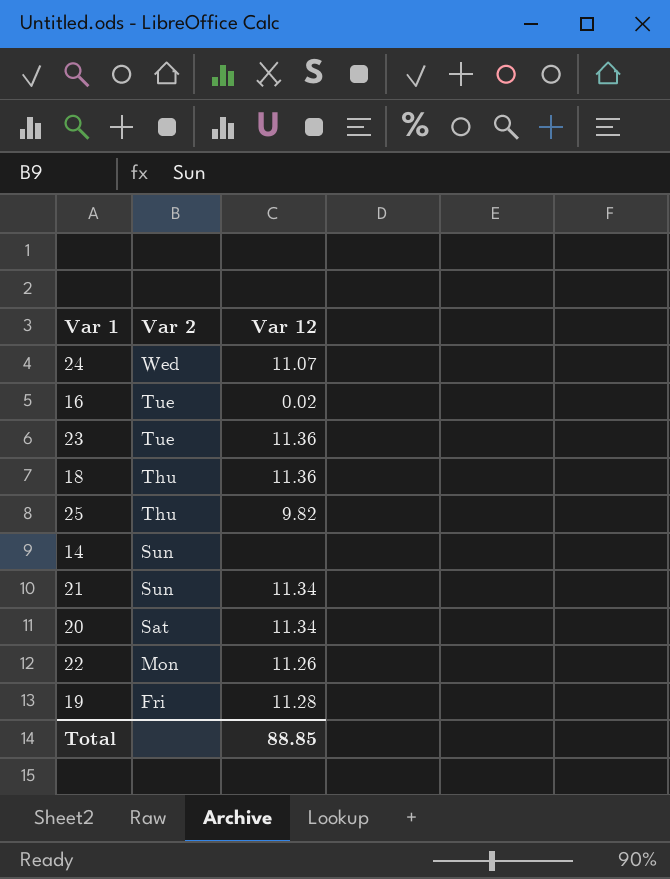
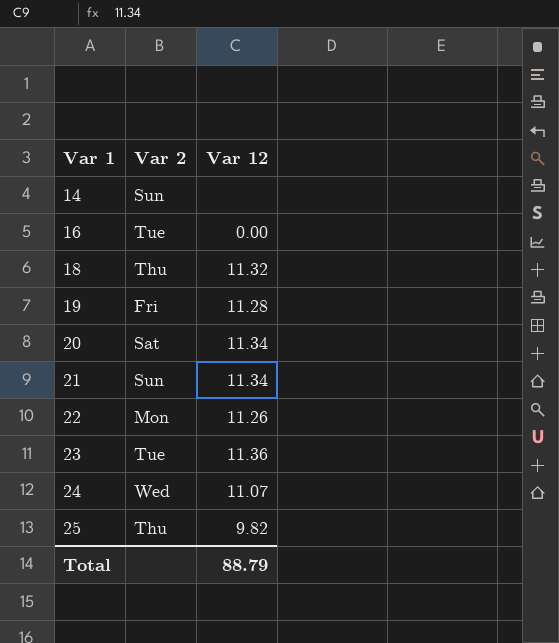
row order: Var 2 descending -> Var 1 ascending
16 | Var 12: 0.02 -> 0.00
18 | Var 12: 11.36 -> 11.32
Total | Var 12: 88.85 -> 88.79

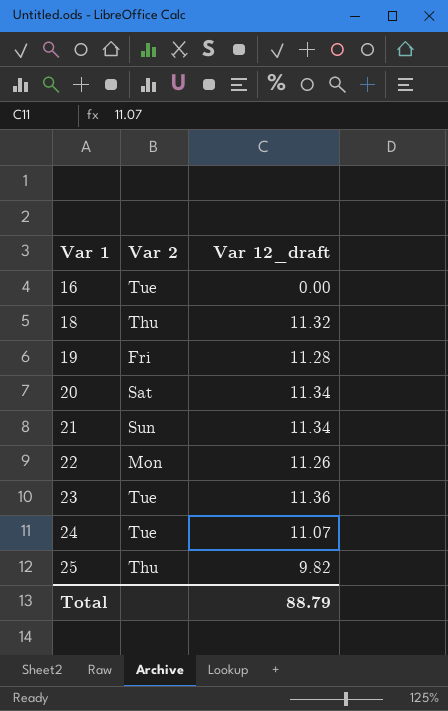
column name: Var 12 -> Var 12_draft
row 14: Sun | none -> none
24 | Var 2: Wed -> Tue

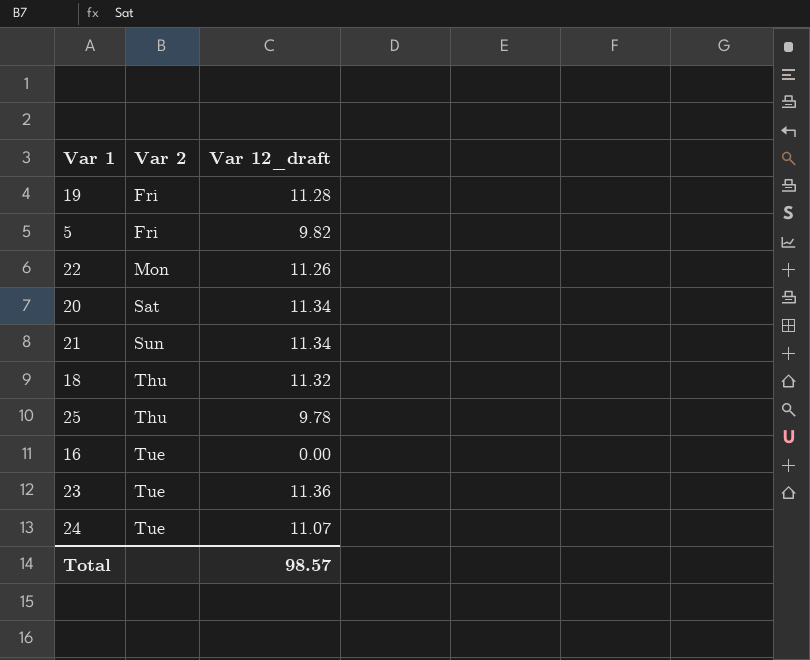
row order: Var 1 ascending -> Var 2 ascending
row 5: none -> Fri | 9.82
25 | Var 12_draft: 9.82 -> 9.78
Total | Var 12_draft: 88.79 -> 98.57

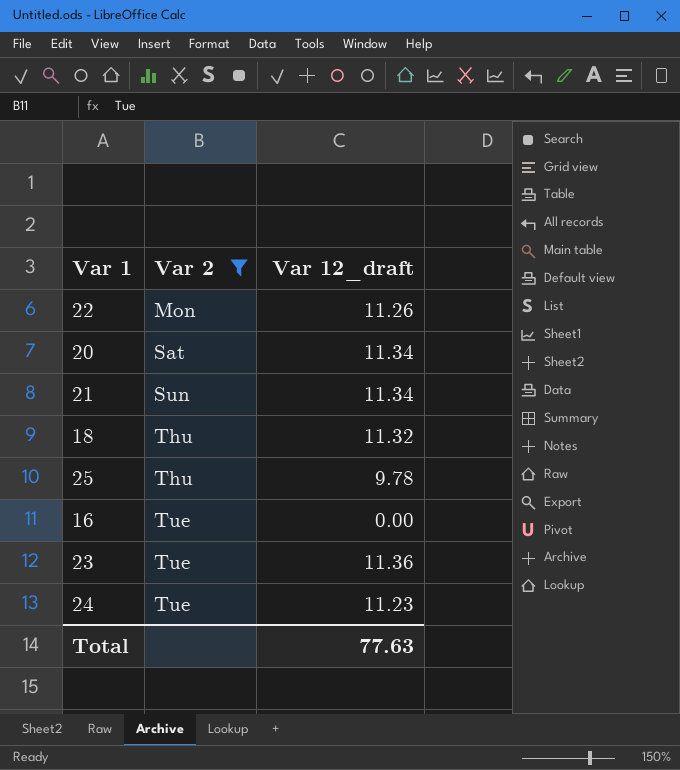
filter: none -> Var 2 != Fri
24 | Var 12_draft: 11.07 -> 11.23
Total | Var 12_draft: 98.57 -> 77.63

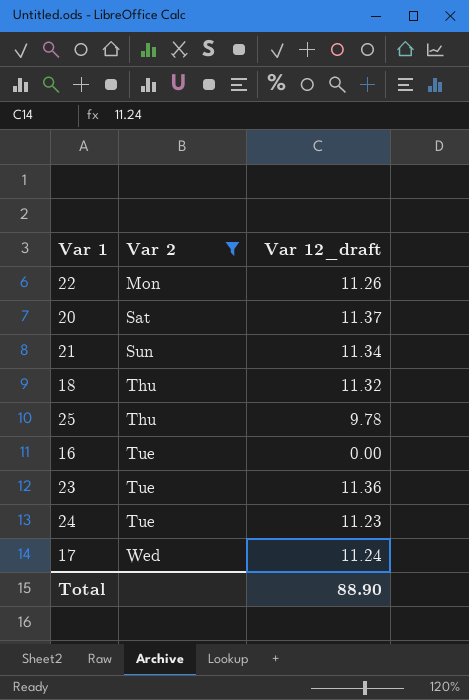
20 | Var 12_draft: 11.34 -> 11.37
row 17: none -> Wed | 11.24
Total | Var 12_draft: 77.63 -> 88.90

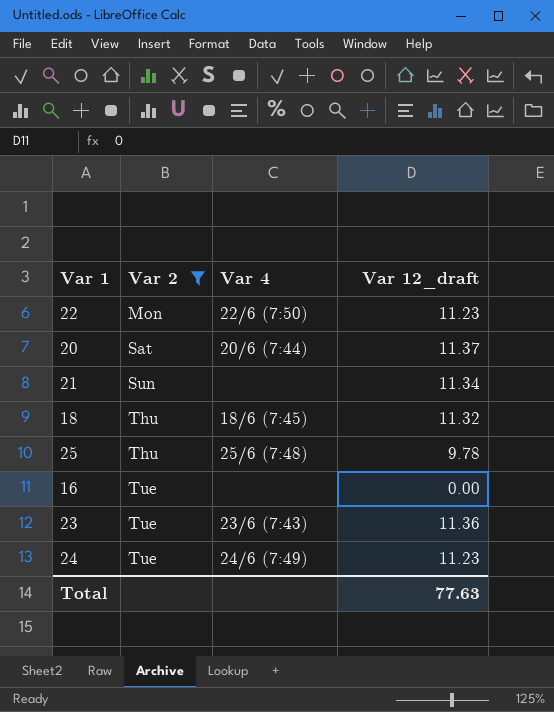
column Var 4 | position: none -> 3
row 17: Wed | 11.24 -> none
22 | Var 12_draft: 11.26 -> 11.23
Total | Var 12_draft: 88.90 -> 77.63

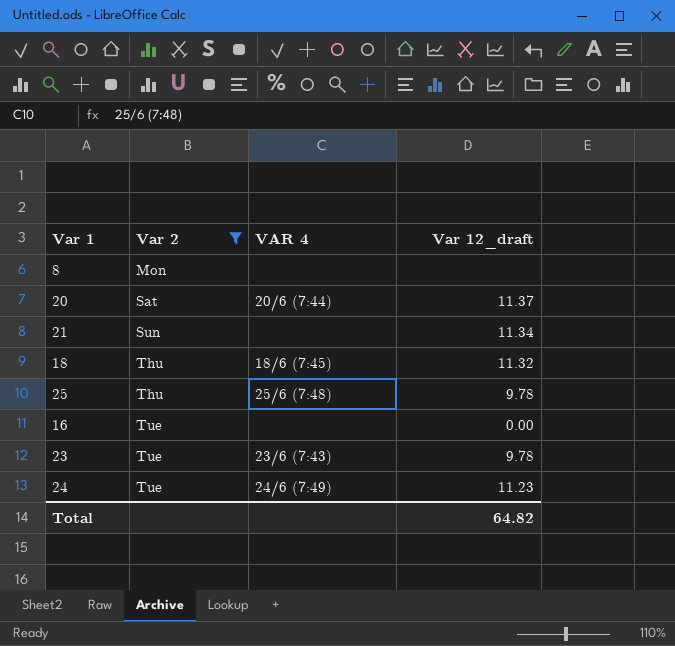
column name: Var 4 -> VAR 4
row 22: Mon | 22/6 (7:50) | 11.23 -> none
row 8: none -> Mon | none | none
23 | Var 12_draft: 11.36 -> 9.78
Total | Var 12_draft: 77.63 -> 64.82

